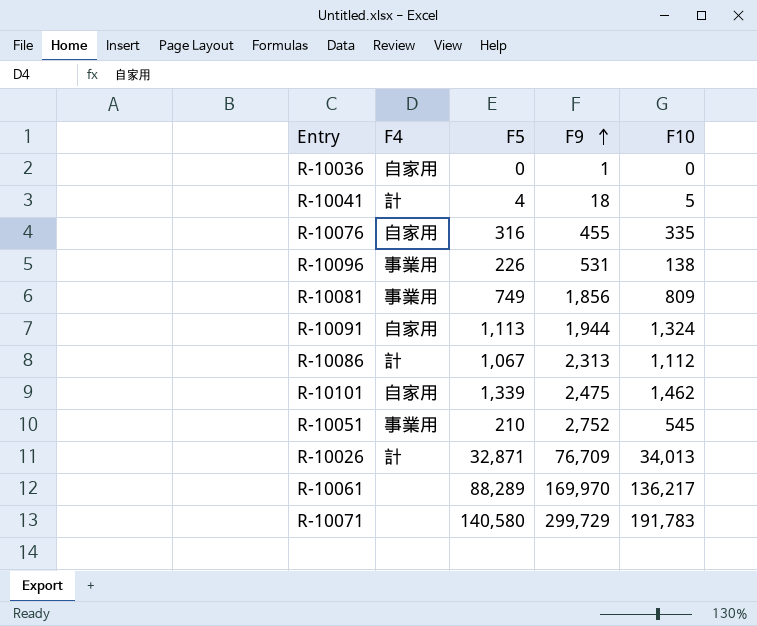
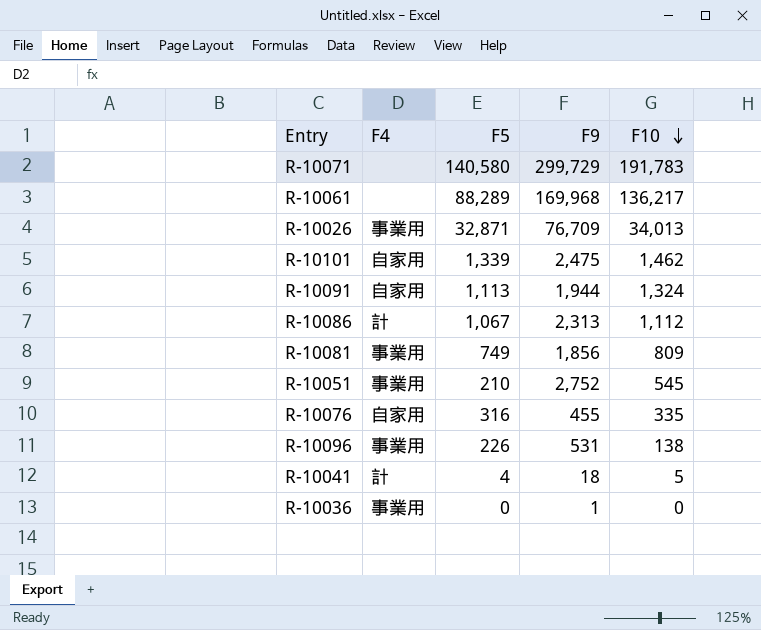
row order: F9 ascending -> F10 descending
R-10061 | F9: 169,970 -> 169,968
R-10026 | F4: 計 -> 事業用
R-10036 | F4: 自家用 -> 事業用

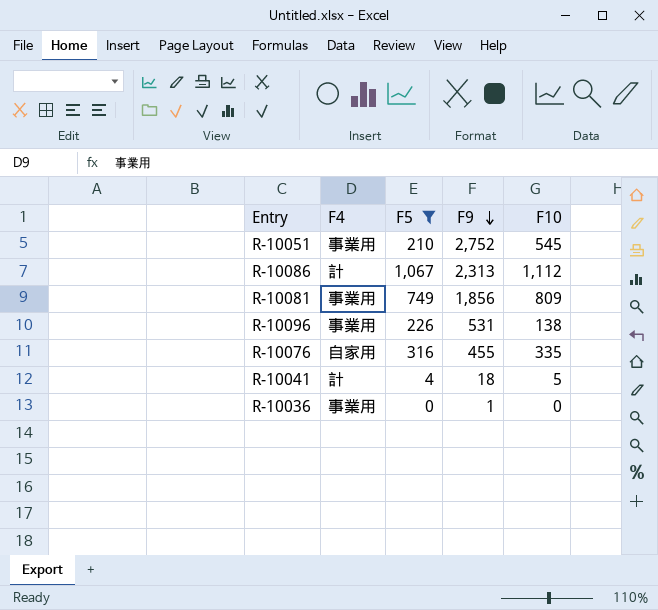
filter: none -> F5 <= 1,067
row order: F10 descending -> F9 descending

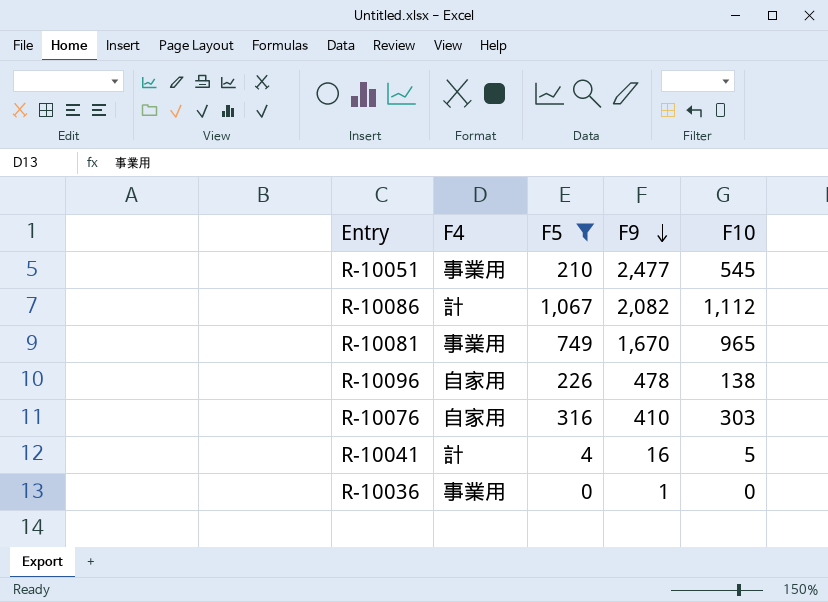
R-10051 | F9: 2,752 -> 2,477
R-10086 | F9: 2,313 -> 2,082
R-10081 | F9: 1,856 -> 1,670
R-10081 | F10: 809 -> 965
R-10096 | F4: 事業用 -> 自家用
R-10096 | F9: 531 -> 478
R-10076 | F9: 455 -> 410
R-10076 | F10: 335 -> 303
R-10041 | F9: 18 -> 16

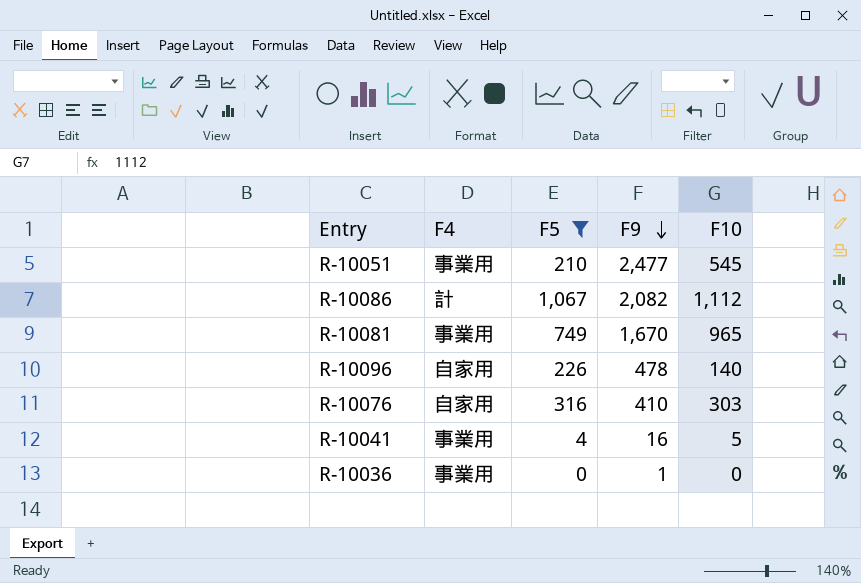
R-10096 | F10: 138 -> 140
R-10041 | F4: 計 -> 事業用

